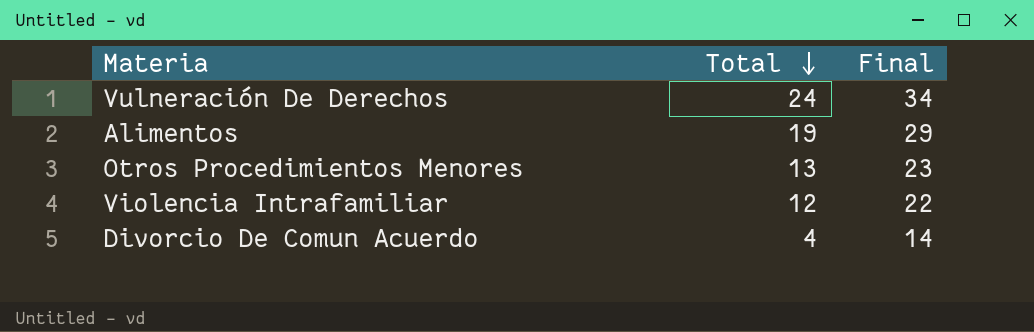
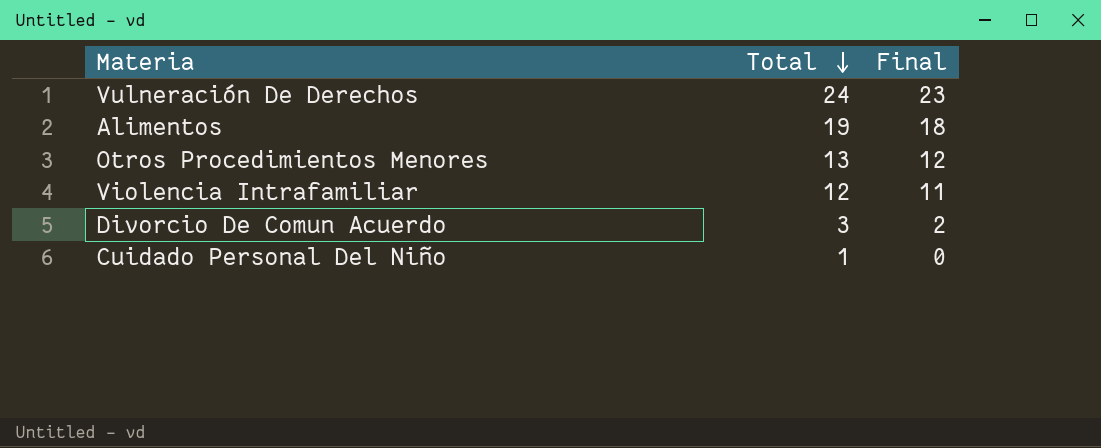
column Final | formula: [Total] + 10 -> [Total] - 1
Divorcio De Comun Acuerdo | Total: 4 -> 3
row Cuidado Personal Del Niño: none -> 1 | 0

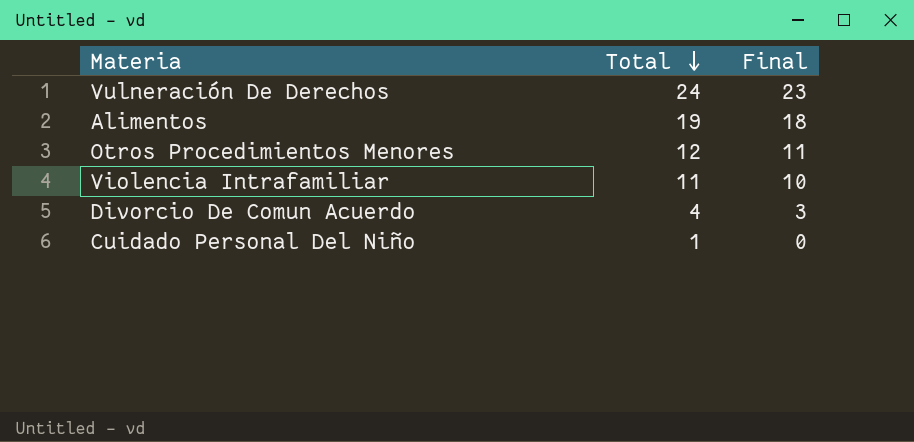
Otros Procedimientos Menores | Total: 13 -> 12
Otros Procedimientos Menores | Final: 12 -> 11
Violencia Intrafamiliar | Total: 12 -> 11
Violencia Intrafamiliar | Final: 11 -> 10
Divorcio De Comun Acuerdo | Total: 3 -> 4
Divorcio De Comun Acuerdo | Final: 2 -> 3

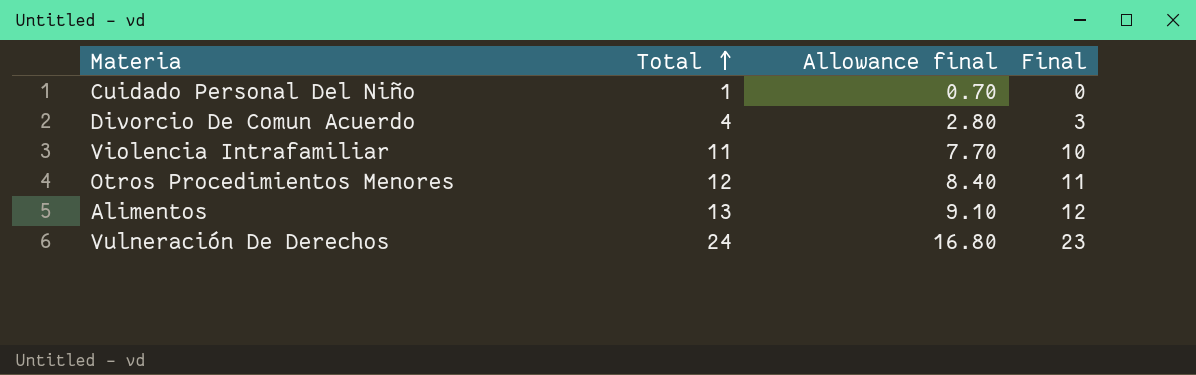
row order: Total descending -> Total ascending
column Allowance final | formula: none -> [Total] * 0.7
Alimentos | Total: 19 -> 13
Alimentos | Final: 18 -> 12

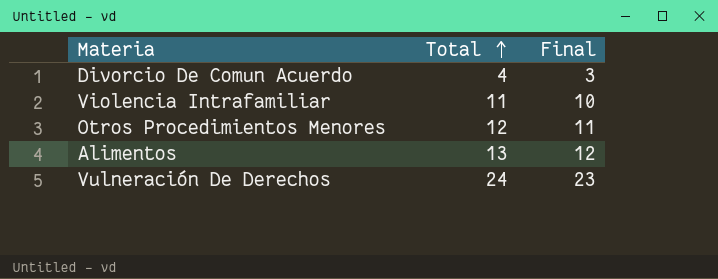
column Allowance final | formula: [Total] * 0.7 -> none
row Cuidado Personal Del Niño: 1 | 0.70 | 0 -> none

